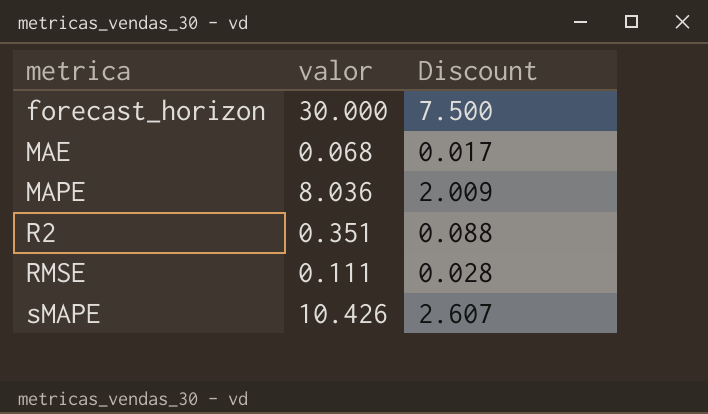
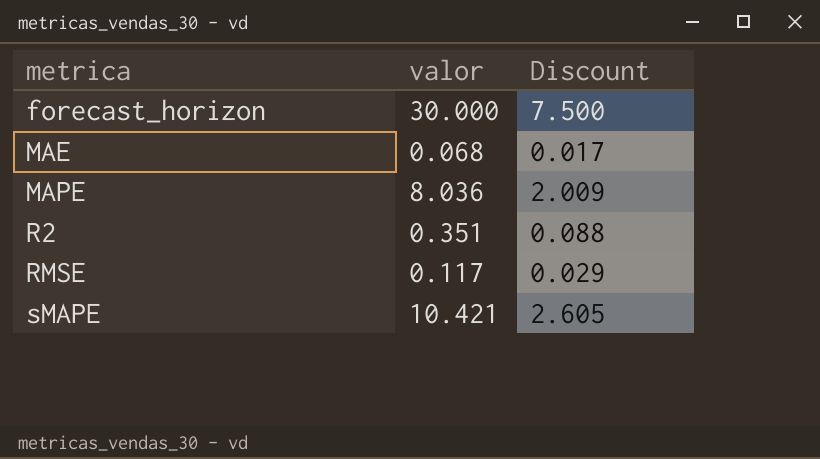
RMSE | valor: 0.111 -> 0.117
RMSE | Discount: 0.028 -> 0.029
sMAPE | valor: 10.426 -> 10.421
sMAPE | Discount: 2.607 -> 2.605

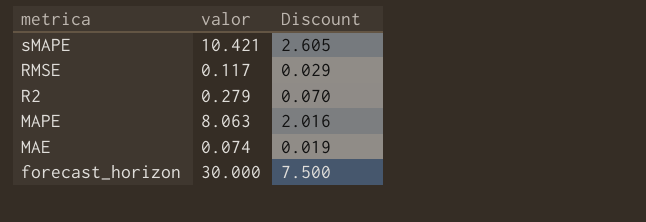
row order: metrica ascending -> metrica descending
R2 | valor: 0.351 -> 0.279
R2 | Discount: 0.088 -> 0.070
MAPE | valor: 8.036 -> 8.063
MAPE | Discount: 2.009 -> 2.016
MAE | valor: 0.068 -> 0.074
MAE | Discount: 0.017 -> 0.019

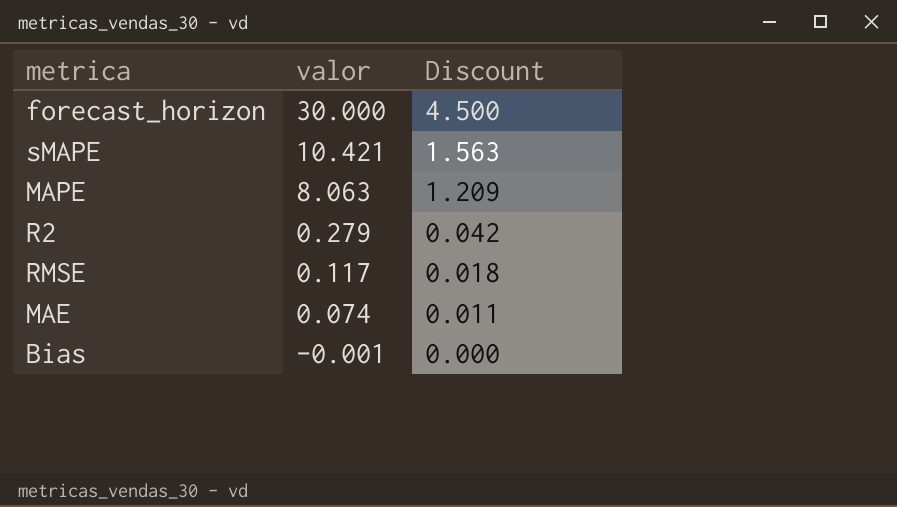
row order: metrica descending -> valor descending
column Discount | formula: [valor] * 0.25 -> [valor] * 0.15
row Bias: none -> -0.001 | 0.000

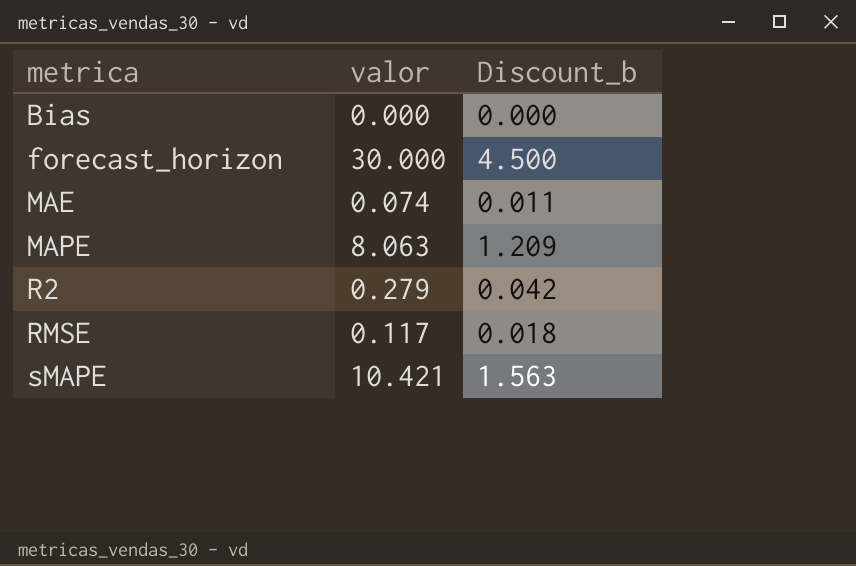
row order: valor descending -> metrica ascending
column name: Discount -> Discount_b
Bias | valor: -0.001 -> 0.000

